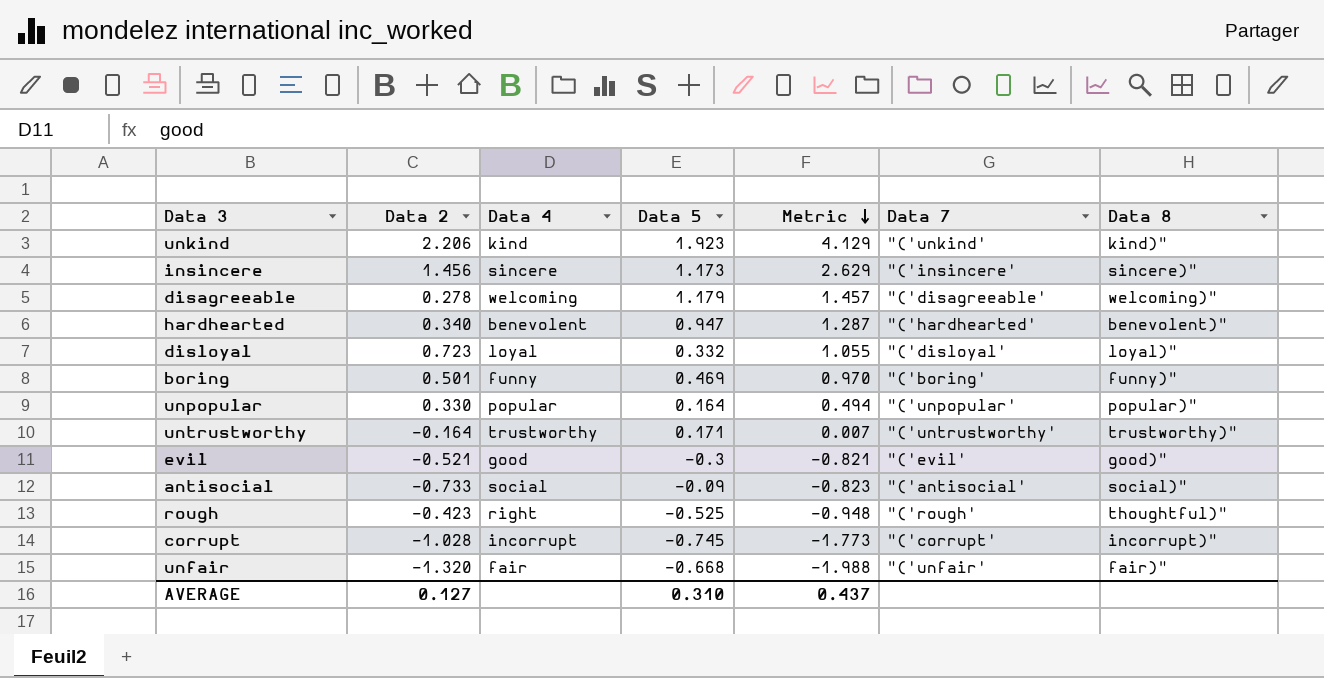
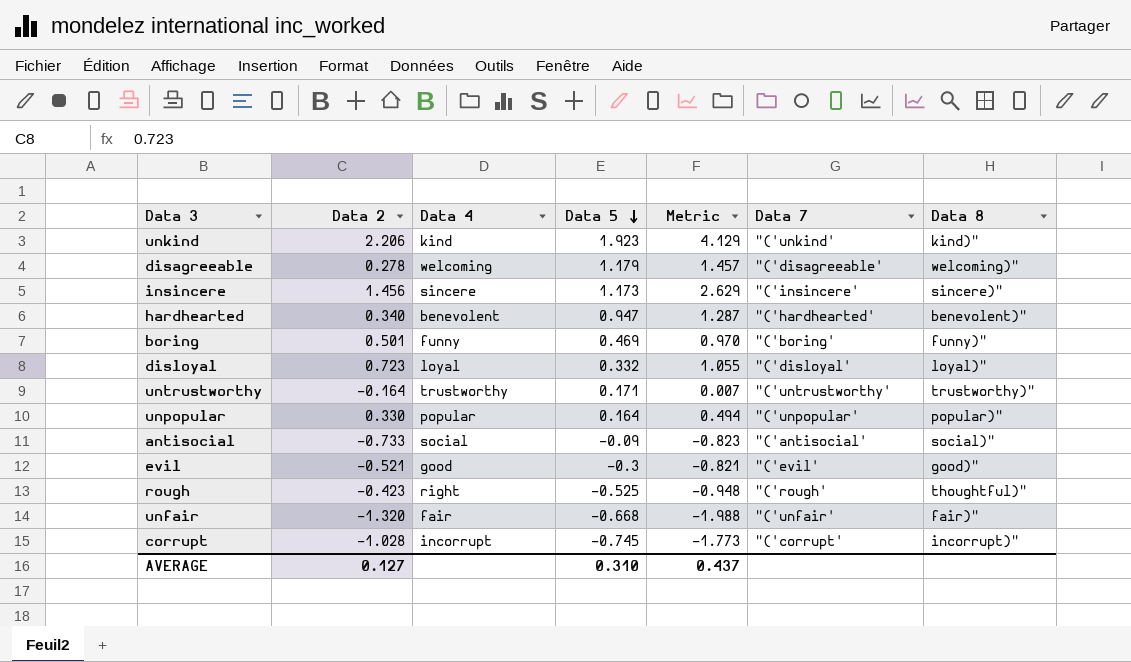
row order: Metric descending -> Data 5 descending

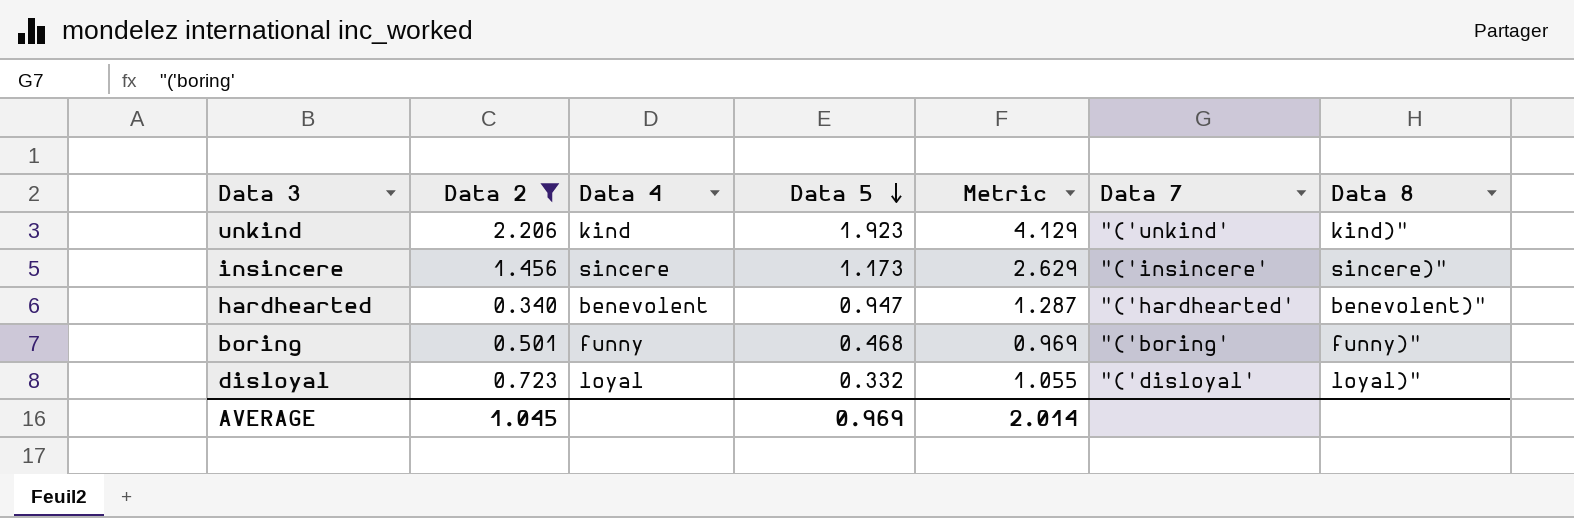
filter: none -> Data 2 >= 0.340
boring | Data 5: 0.469 -> 0.468
boring | Metric: 0.970 -> 0.969
AVERAGE | Data 2: 0.127 -> 1.045
AVERAGE | Data 5: 0.310 -> 0.969
AVERAGE | Metric: 0.437 -> 2.014

